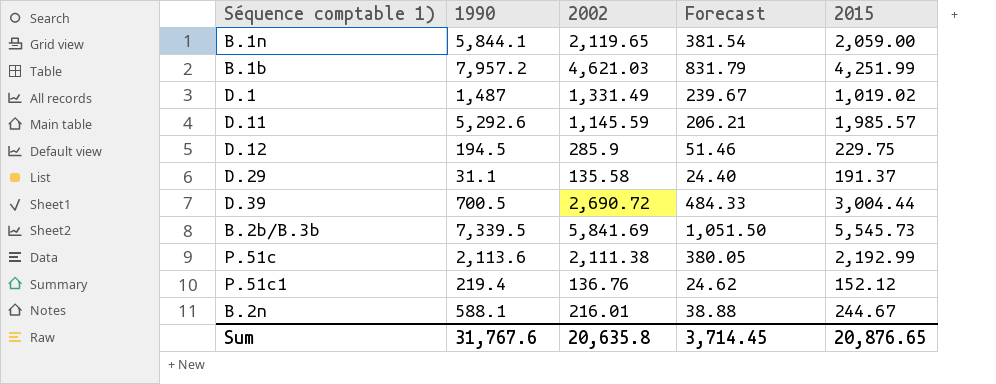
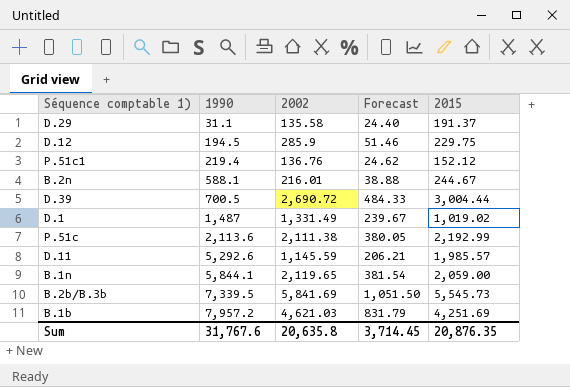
row order: none -> 1990 ascending
B.1b | 2015: 4,251.99 -> 4,251.69
Sum | 2015: 20,876.65 -> 20,876.35

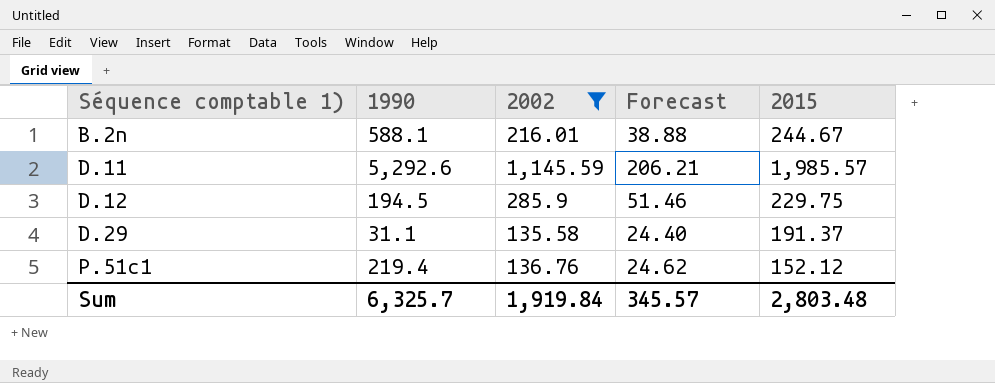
filter: none -> 2002 <= 1,145.59
row order: 1990 ascending -> Séquence comptable 1) ascending
Sum | 1990: 31,767.6 -> 6,325.7
Sum | 2002: 20,635.8 -> 1,919.84
Sum | Forecast: 3,714.45 -> 345.57
Sum | 2015: 20,876.35 -> 2,803.48

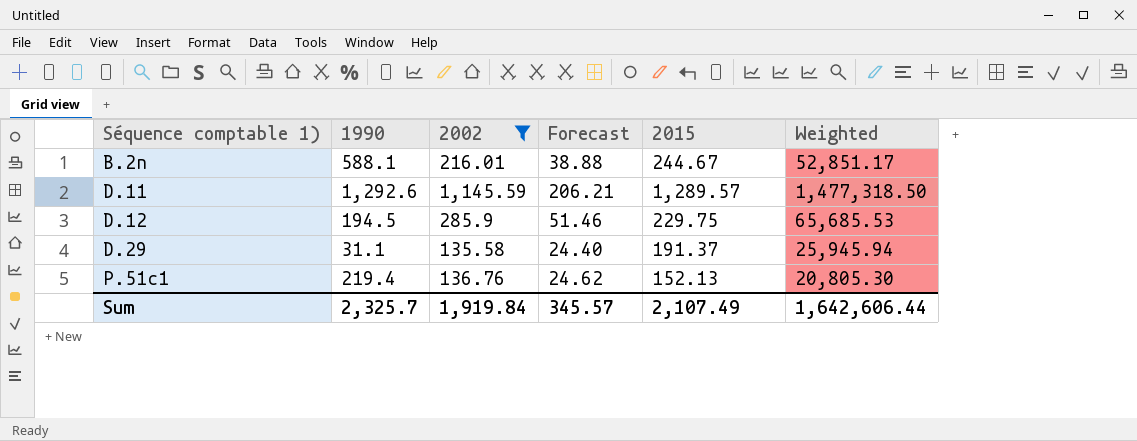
column Weighted | formula: none -> [2002] * [2015]
D.11 | 1990: 5,292.6 -> 1,292.6
D.11 | 2015: 1,985.57 -> 1,289.57
P.51c1 | 2015: 152.12 -> 152.13
Sum | 1990: 6,325.7 -> 2,325.7
Sum | 2015: 2,803.48 -> 2,107.49

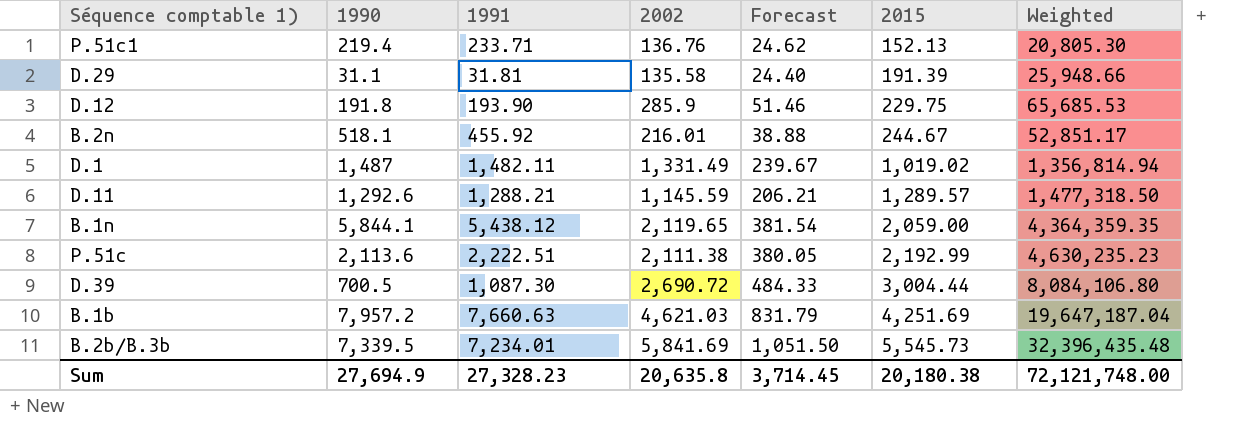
filter: 2002 <= 1,145.59 -> none
row order: Séquence comptable 1) ascending -> 2015 ascending
column 1991 | position: none -> 3
D.29 | 2015: 191.37 -> 191.39
D.29 | Weighted: 25,945.94 -> 25,948.66
D.12 | 1990: 194.5 -> 191.8
B.2n | 1990: 588.1 -> 518.1
Sum | 1990: 2,325.7 -> 27,694.9
Sum | 2002: 1,919.84 -> 20,635.8
Sum | Forecast: 345.57 -> 3,714.45
Sum | 2015: 2,107.49 -> 20,180.38
Sum | Weighted: 1,642,606.44 -> 72,121,748.00

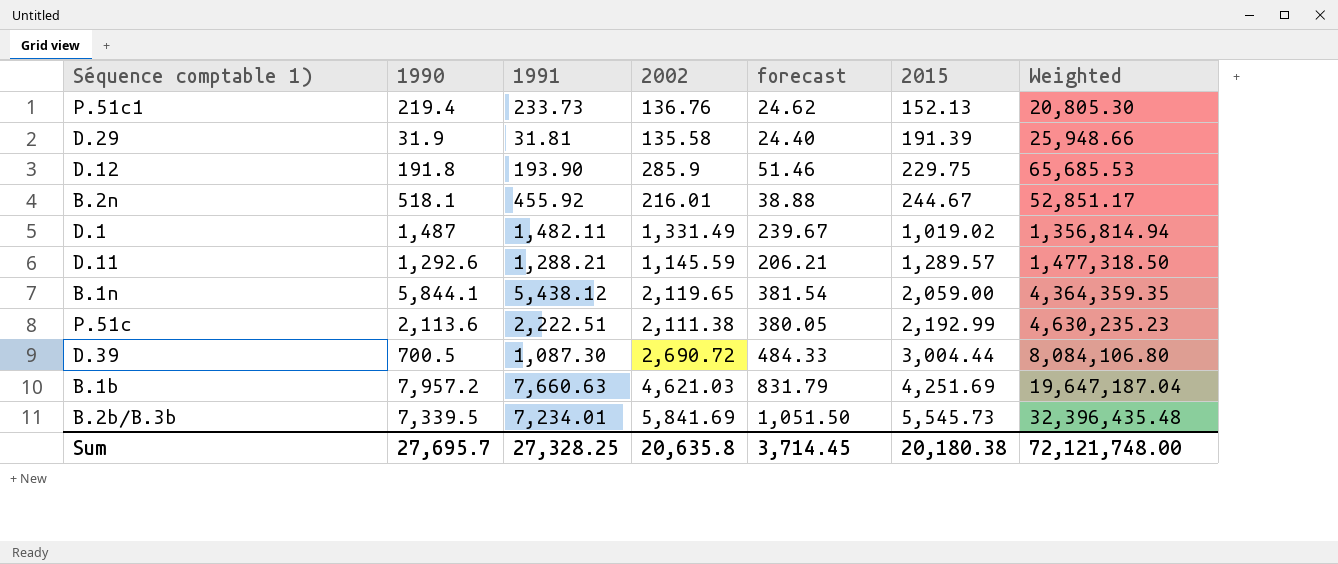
column name: Forecast -> forecast
P.51c1 | 1991: 233.71 -> 233.73
D.29 | 1990: 31.1 -> 31.9
Sum | 1990: 27,694.9 -> 27,695.7
Sum | 1991: 27,328.23 -> 27,328.25

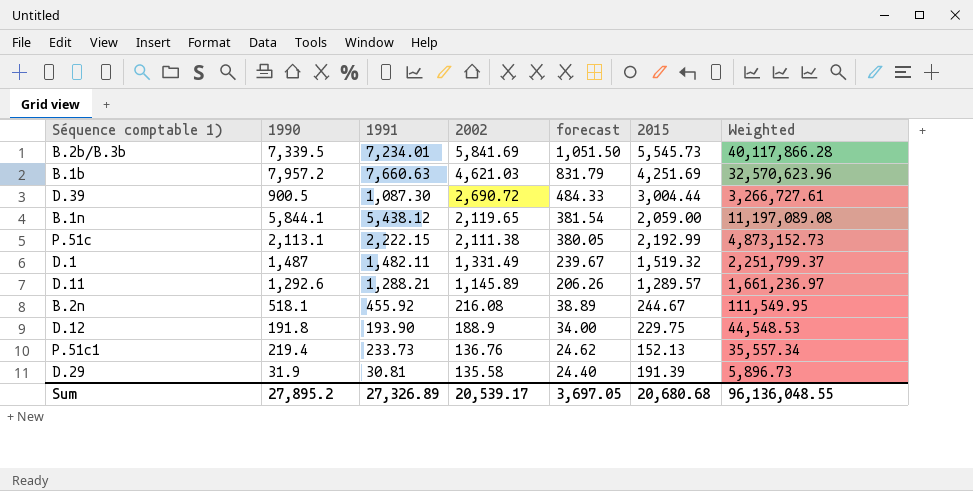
row order: 2015 ascending -> 2002 descending
column Weighted | formula: [2002] * [2015] -> [1991] * [2015]
D.39 | 1990: 700.5 -> 900.5
P.51c | 1990: 2,113.6 -> 2,113.1
P.51c | 1991: 2,222.51 -> 2,222.15
D.1 | 2015: 1,019.02 -> 1,519.32
D.11 | 2002: 1,145.59 -> 1,145.89
D.11 | forecast: 206.21 -> 206.26
B.2n | 2002: 216.01 -> 216.08
B.2n | forecast: 38.88 -> 38.89
D.12 | 2002: 285.9 -> 188.9
D.12 | forecast: 51.46 -> 34.00
D.29 | 1991: 31.81 -> 30.81
Sum | 1990: 27,695.7 -> 27,895.2
Sum | 1991: 27,328.25 -> 27,326.89
Sum | 2002: 20,635.8 -> 20,539.17
Sum | forecast: 3,714.45 -> 3,697.05
Sum | 2015: 20,180.38 -> 20,680.68
Sum | Weighted: 72,121,748.00 -> 96,136,048.55

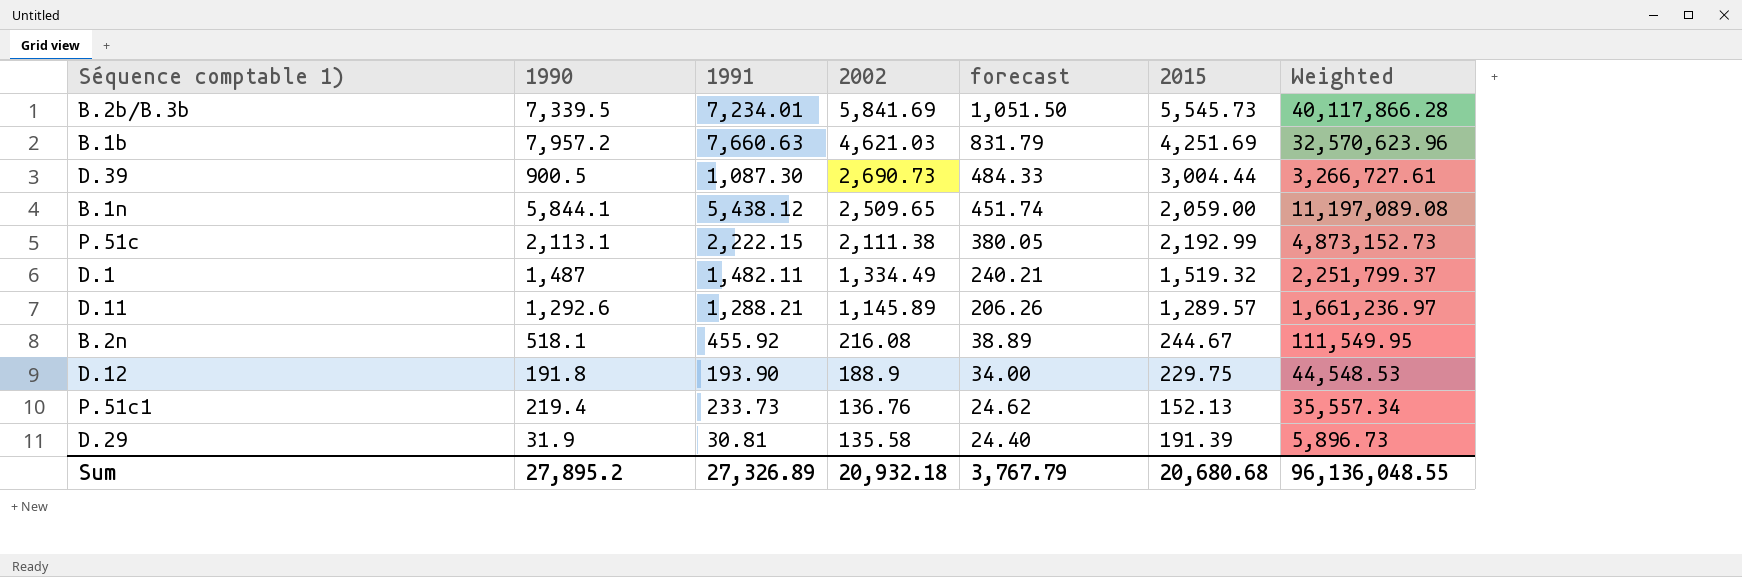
D.39 | 2002: 2,690.72 -> 2,690.73
B.1n | 2002: 2,119.65 -> 2,509.65
B.1n | forecast: 381.54 -> 451.74
D.1 | 2002: 1,331.49 -> 1,334.49
D.1 | forecast: 239.67 -> 240.21
Sum | 2002: 20,539.17 -> 20,932.18
Sum | forecast: 3,697.05 -> 3,767.79

